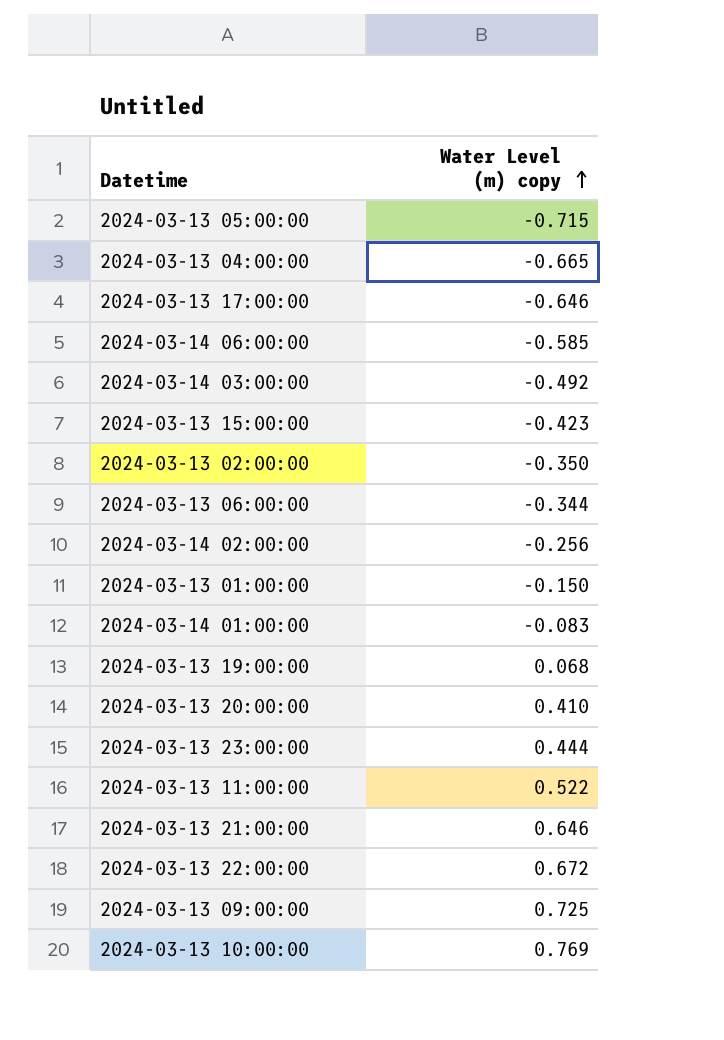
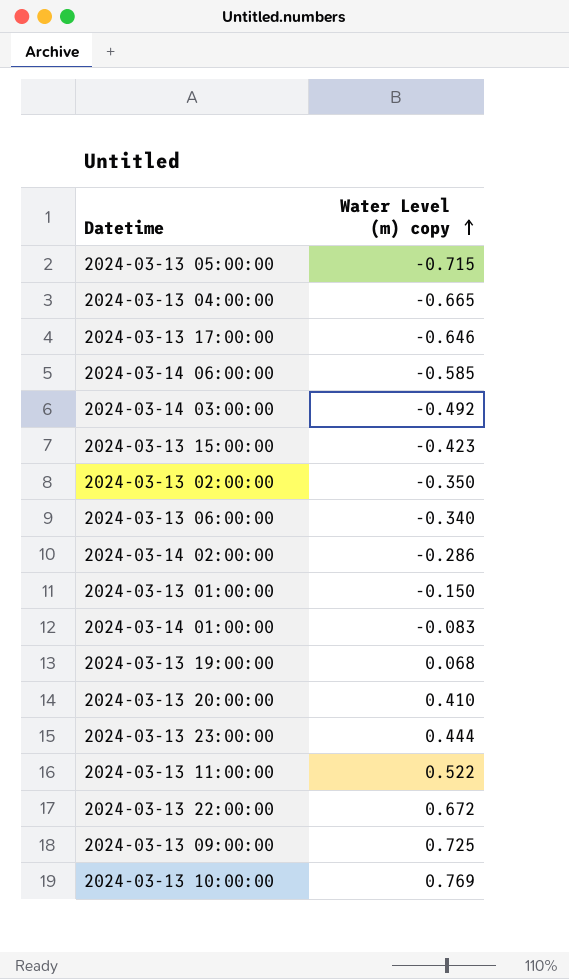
row 2024-03-13 21:00:00: 0.646 -> none
2024-03-13 06:00:00 | Water Level (m) copy: -0.344 -> -0.340
2024-03-14 02:00:00 | Water Level (m) copy: -0.256 -> -0.286

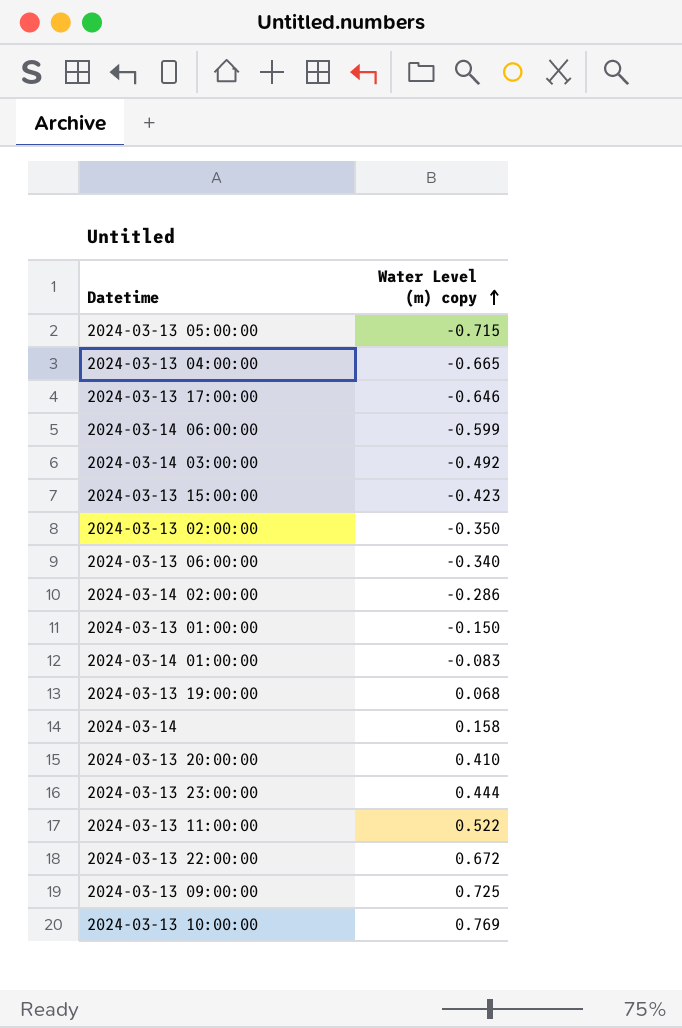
2024-03-14 06:00:00 | Water Level (m) copy: -0.585 -> -0.599
row 2024-03-14: none -> 0.158

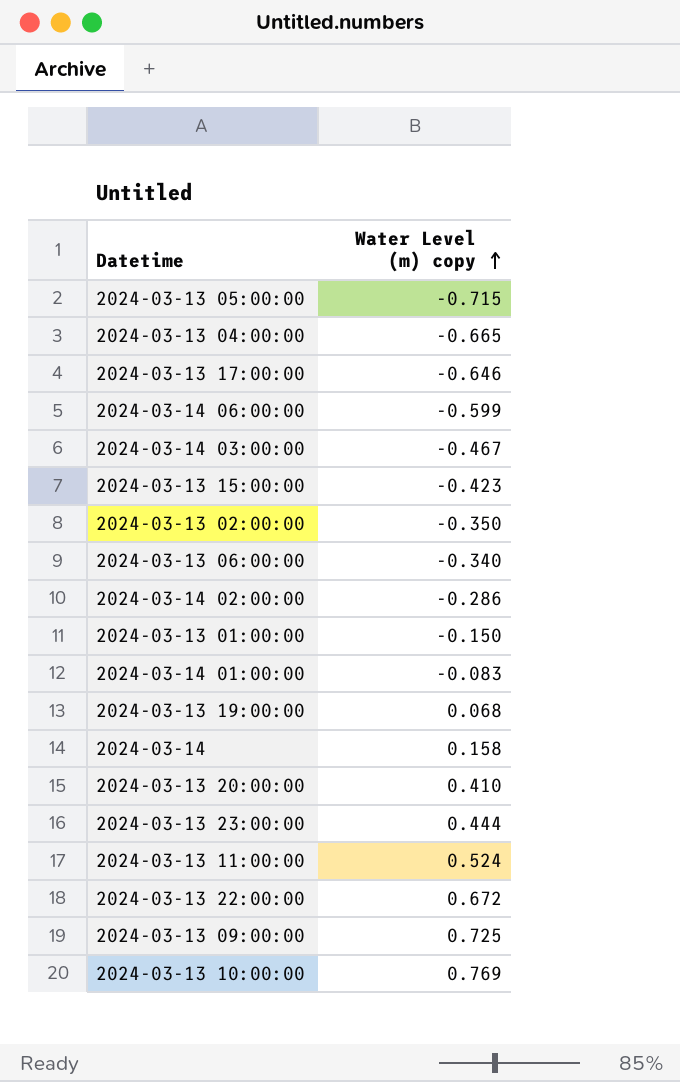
2024-03-14 03:00:00 | Water Level (m) copy: -0.492 -> -0.467
2024-03-13 11:00:00 | Water Level (m) copy: 0.522 -> 0.524

